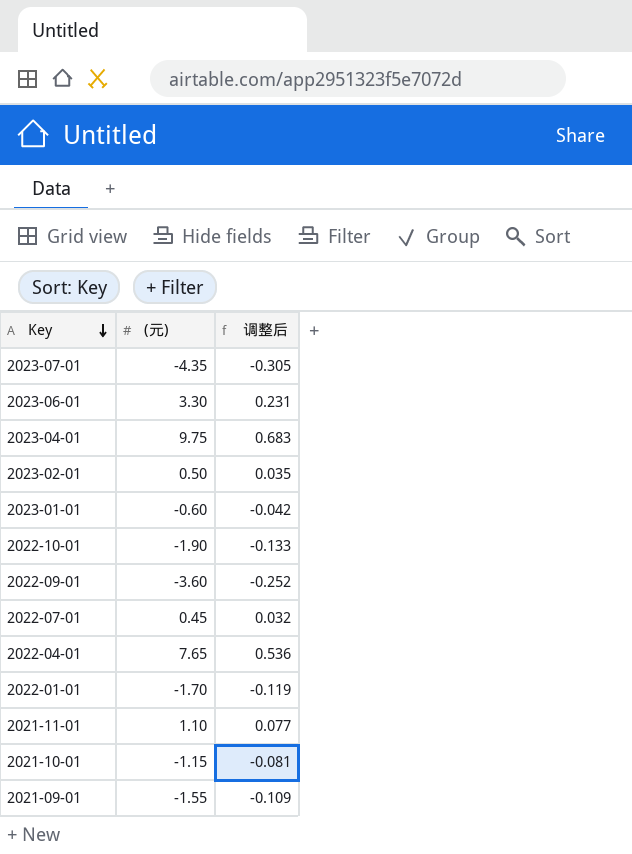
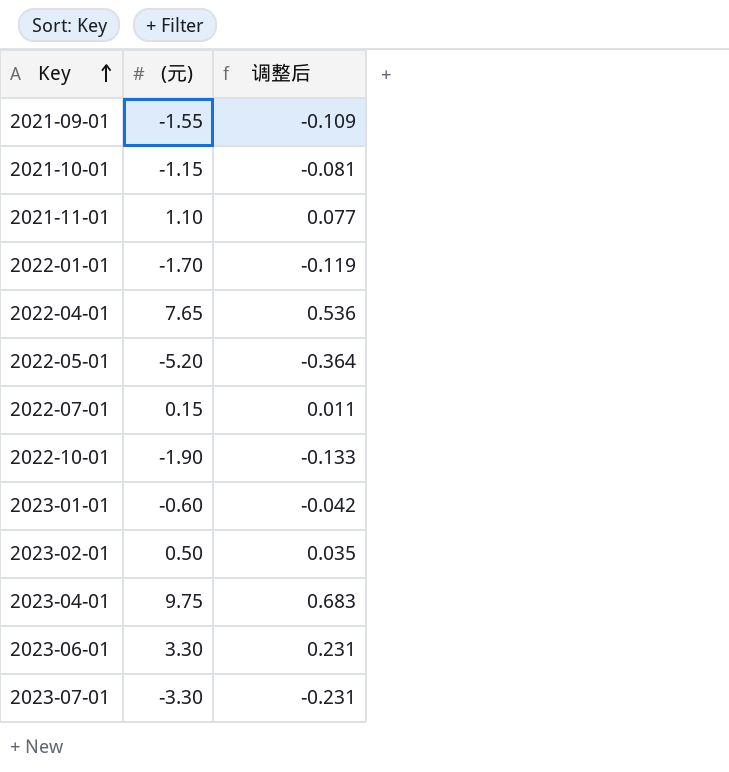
row order: Key descending -> Key ascending
row 2022-09-01: -3.60 | -0.252 -> none
row 2022-05-01: none -> -5.20 | -0.364
2022-07-01 | (元): 0.45 -> 0.15
2022-07-01 | 调整后: 0.032 -> 0.011
2023-07-01 | (元): -4.35 -> -3.30
2023-07-01 | 调整后: -0.305 -> -0.231

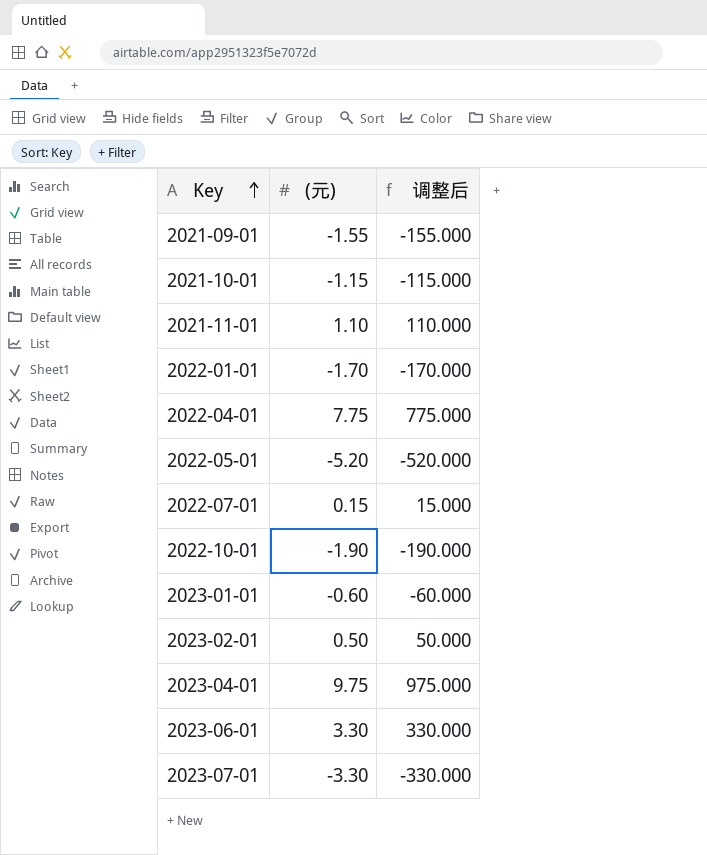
column 调整后 | formula: [(元)] * 0.07 -> [(元)] * 100
2022-04-01 | (元): 7.65 -> 7.75

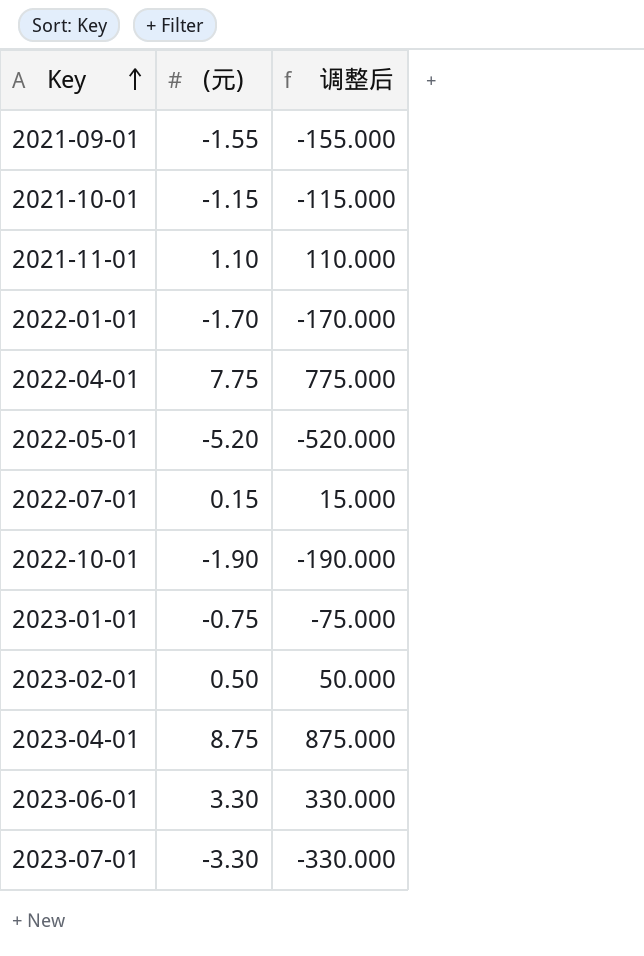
2023-01-01 | (元): -0.60 -> -0.75
2023-01-01 | 调整后: -60.000 -> -75.000
2023-04-01 | (元): 9.75 -> 8.75
2023-04-01 | 调整后: 975.000 -> 875.000

